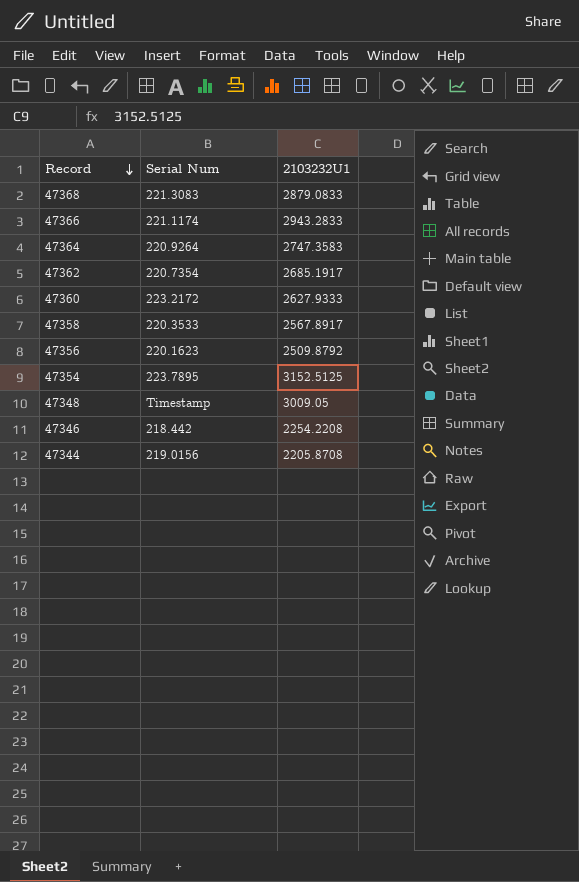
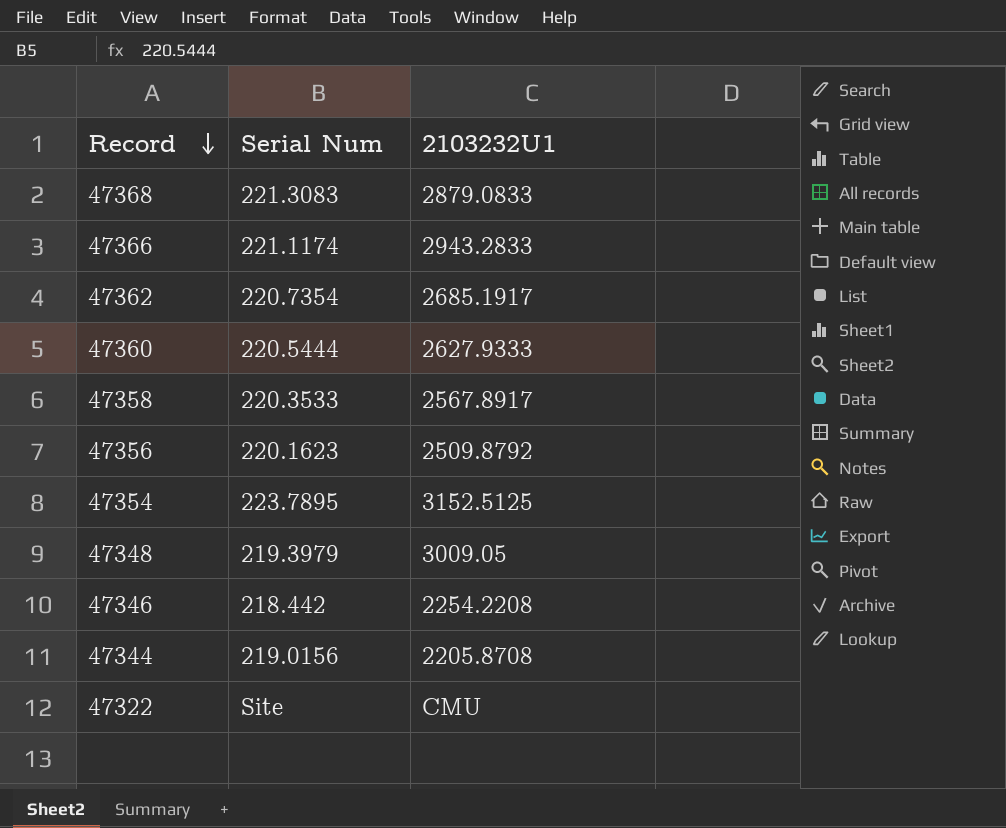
row 47364: 220.9264 | 2747.3583 -> none
47360 | Serial Num: 223.2172 -> 220.5444
47348 | Serial Num: Timestamp -> 219.3979
row 47322: none -> Site | CMU

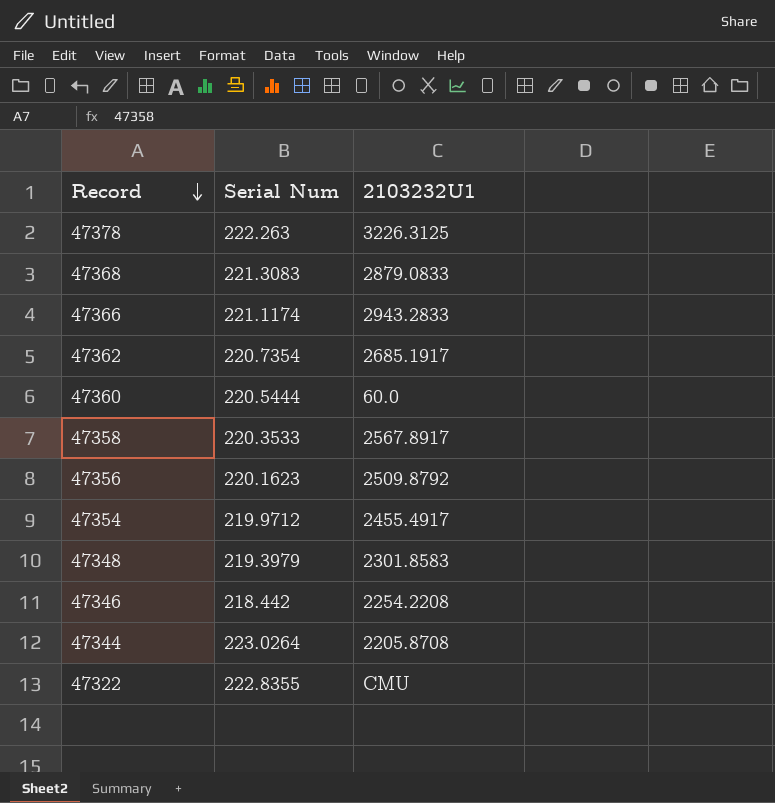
row 47378: none -> 222.263 | 3226.3125
47360 | 2103232U1: 2627.9333 -> 60.0
47354 | Serial Num: 223.7895 -> 219.9712
47354 | 2103232U1: 3152.5125 -> 2455.4917
47348 | 2103232U1: 3009.05 -> 2301.8583
47344 | Serial Num: 219.0156 -> 223.0264
47322 | Serial Num: Site -> 222.8355

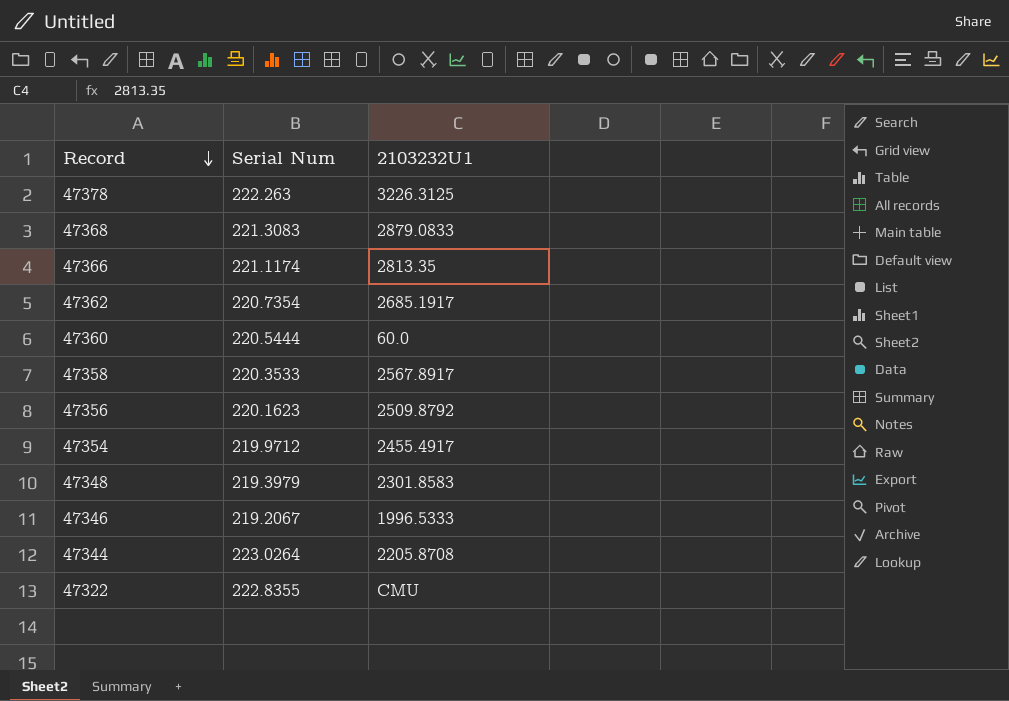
47366 | 2103232U1: 2943.2833 -> 2813.35
47346 | Serial Num: 218.442 -> 219.2067
47346 | 2103232U1: 2254.2208 -> 1996.5333

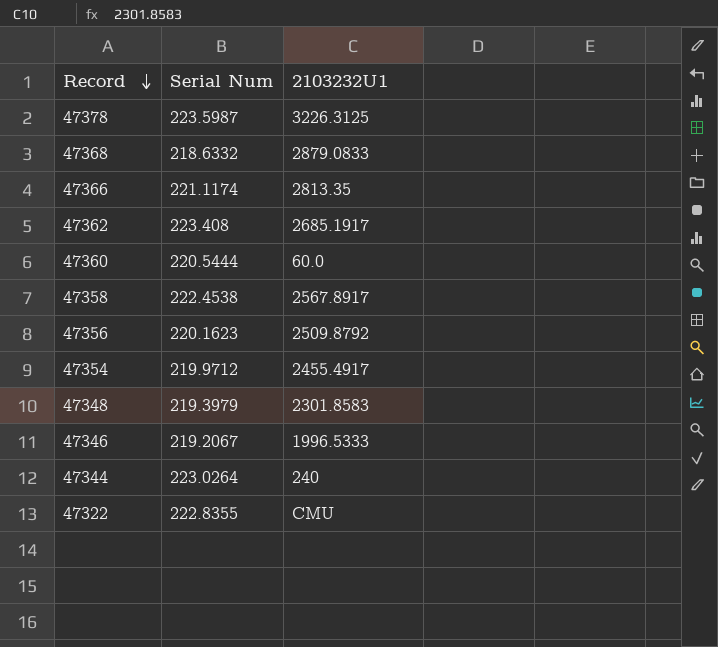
47378 | Serial Num: 222.263 -> 223.5987
47368 | Serial Num: 221.3083 -> 218.6332
47362 | Serial Num: 220.7354 -> 223.408
47358 | Serial Num: 220.3533 -> 222.4538
47344 | 2103232U1: 2205.8708 -> 240

